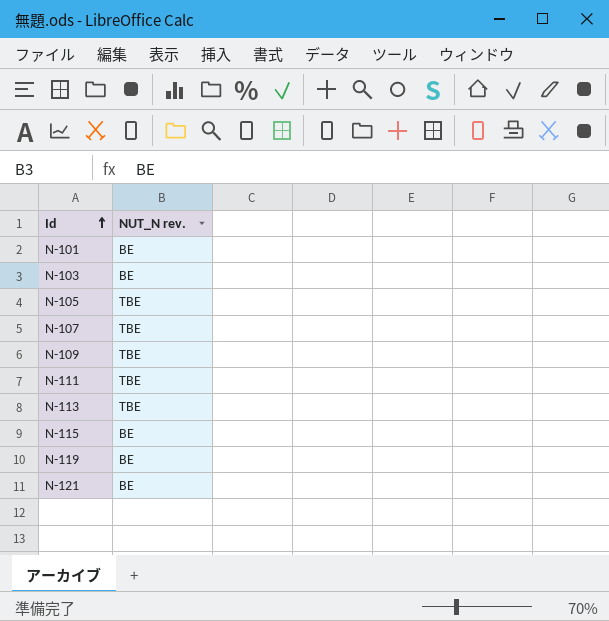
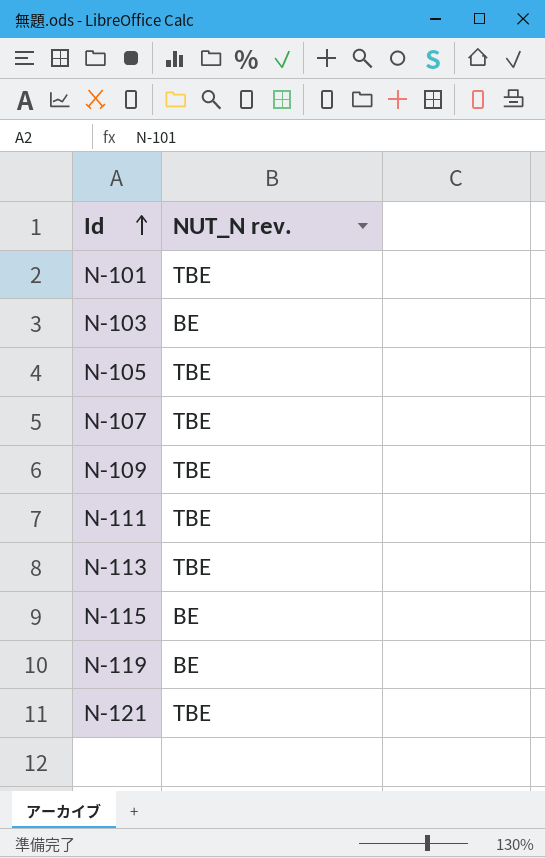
N-101 | NUT_N rev.: BE -> TBE
N-121 | NUT_N rev.: BE -> TBE

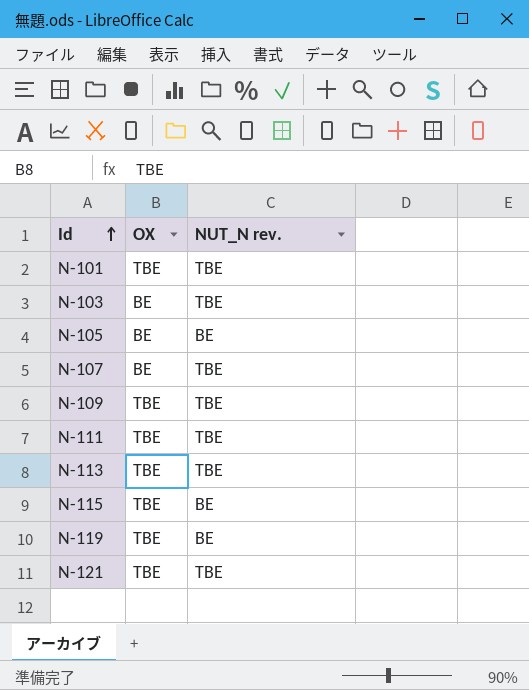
column OX | position: none -> 2
N-103 | NUT_N rev.: BE -> TBE
N-105 | NUT_N rev.: TBE -> BE

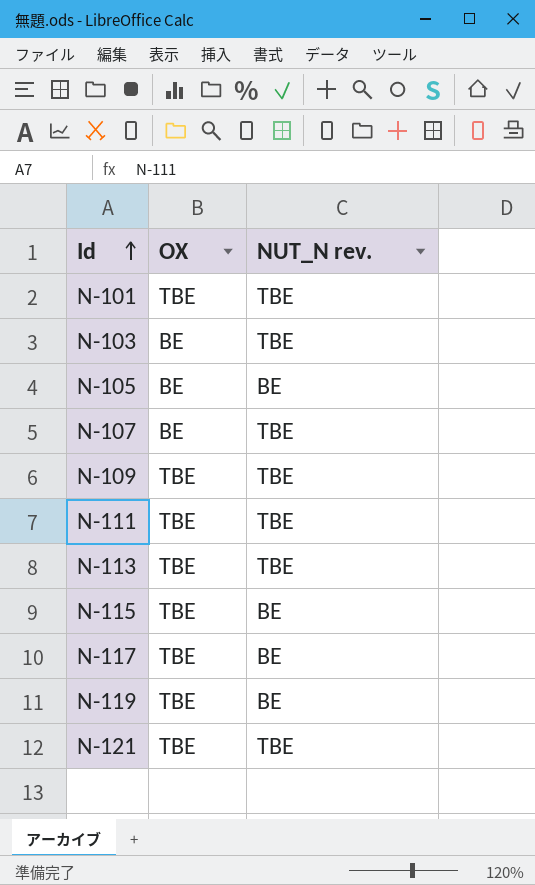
row N-117: none -> TBE | BE

